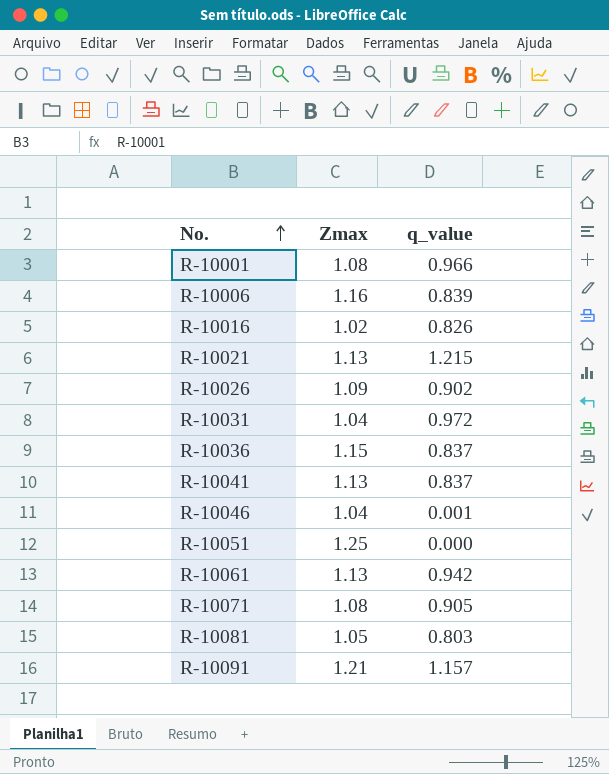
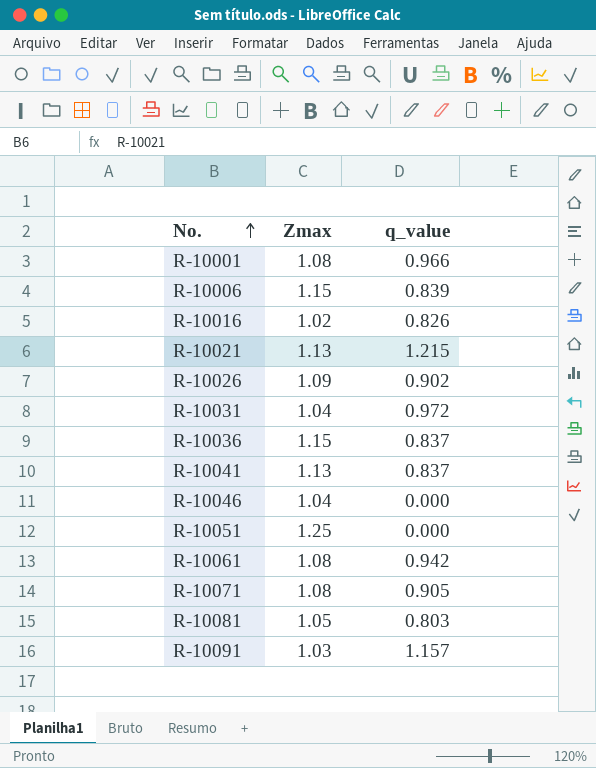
R-10006 | Zmax: 1.16 -> 1.15
R-10046 | q_value: 0.001 -> 0.000
R-10061 | Zmax: 1.13 -> 1.08
R-10091 | Zmax: 1.21 -> 1.03

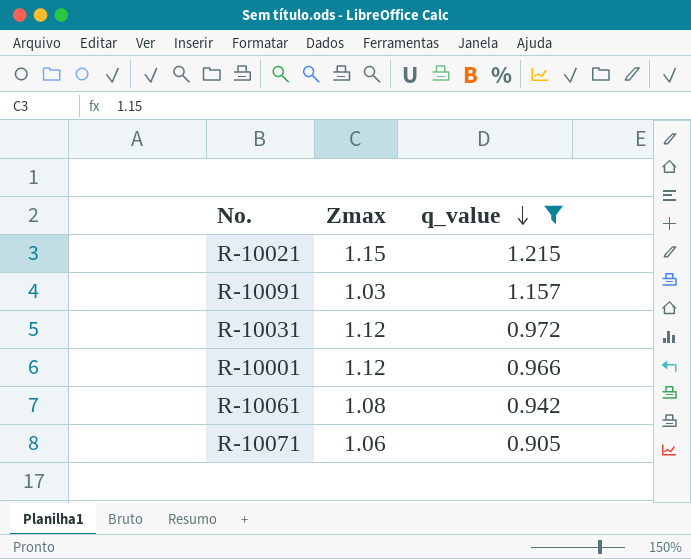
filter: none -> q_value >= 0.905
row order: No. ascending -> q_value descending
R-10021 | Zmax: 1.13 -> 1.15
R-10031 | Zmax: 1.04 -> 1.12
R-10001 | Zmax: 1.08 -> 1.12
R-10071 | Zmax: 1.08 -> 1.06

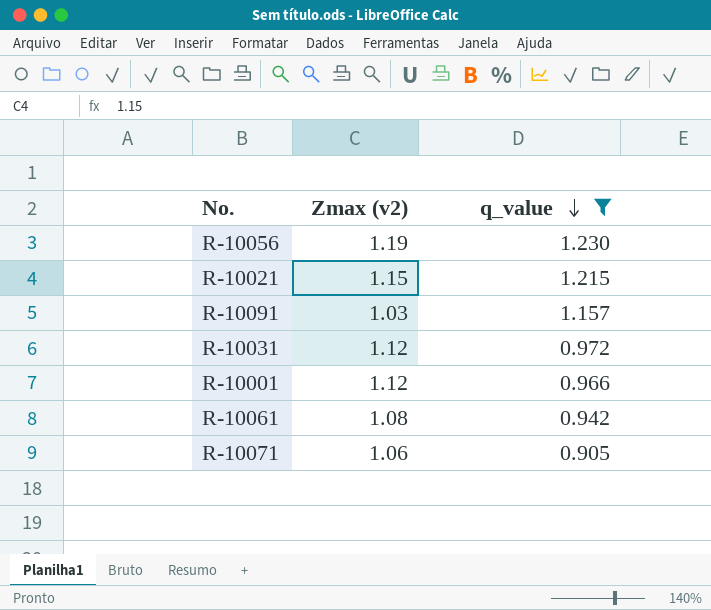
column name: Zmax -> Zmax (v2)
row R-10056: none -> 1.19 | 1.230

